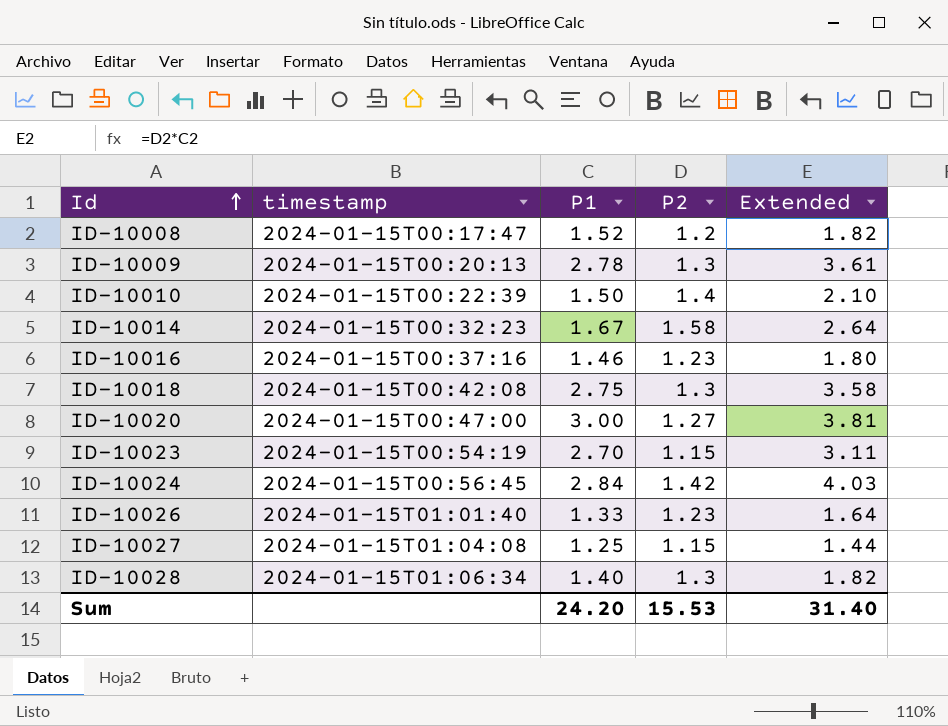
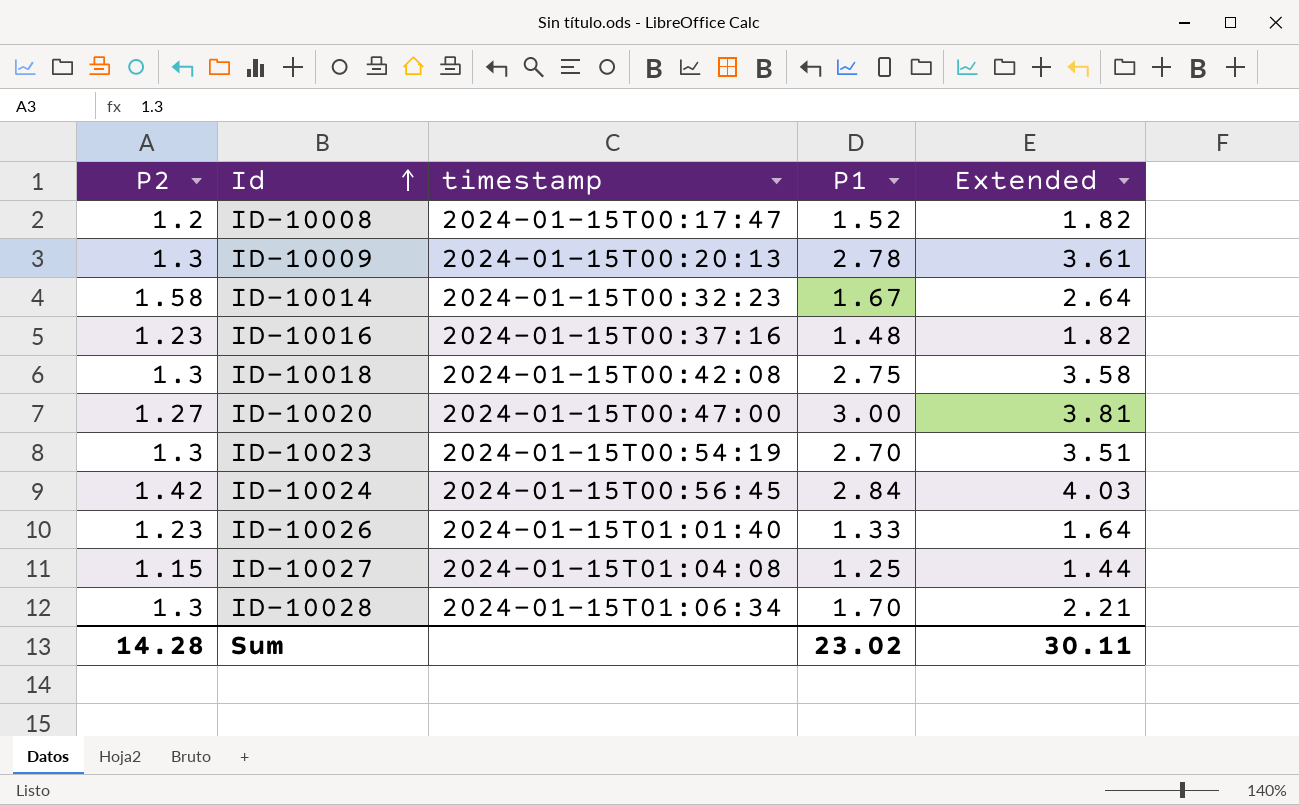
column P2 | position: 4 -> 1
row ID-10010: 2024-01-15T00:22:39 | 1.50 | 1.4 | 2.10 -> none
ID-10016 | P1: 1.46 -> 1.48
ID-10016 | Extended: 1.80 -> 1.82
ID-10023 | P2: 1.15 -> 1.3
ID-10023 | Extended: 3.11 -> 3.51
ID-10028 | P1: 1.40 -> 1.70
ID-10028 | Extended: 1.82 -> 2.21
Sum | P2: 15.53 -> 14.28
Sum | P1: 24.20 -> 23.02
Sum | Extended: 31.40 -> 30.11

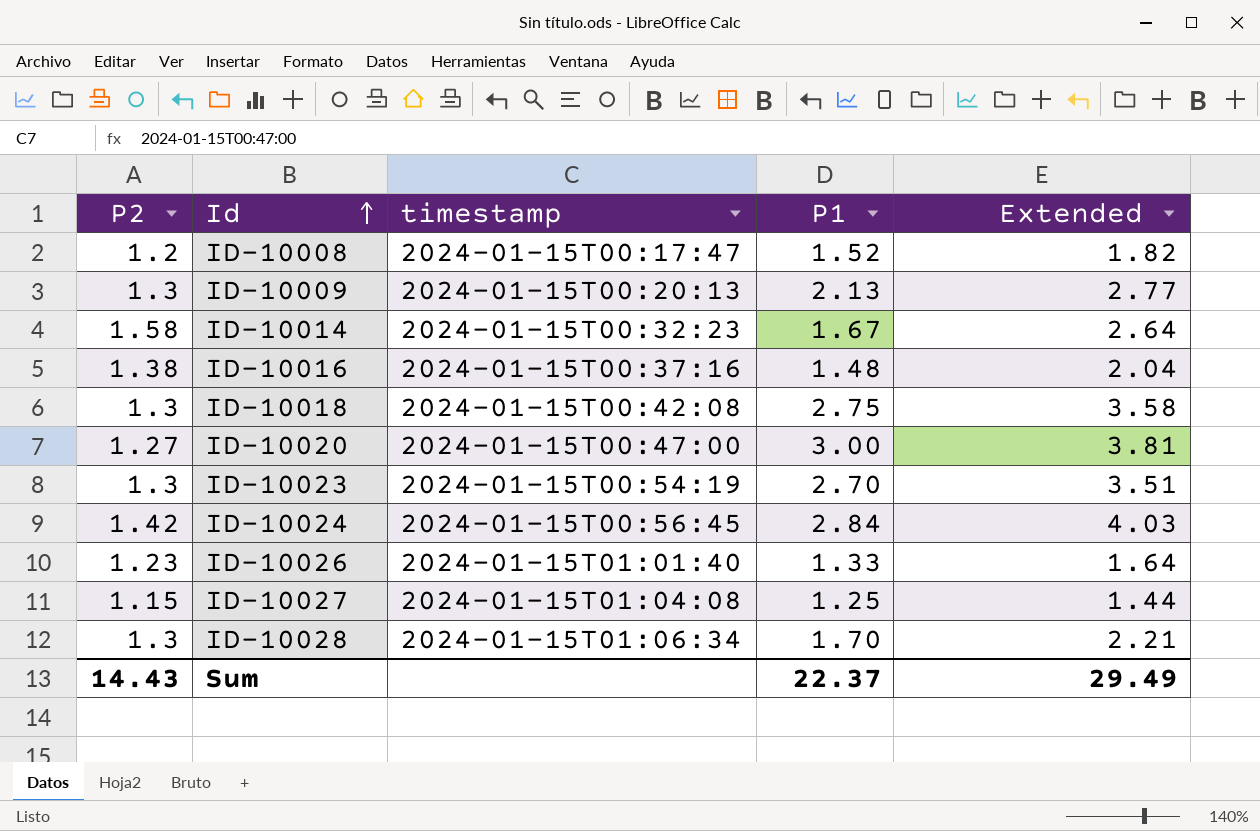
ID-10009 | P1: 2.78 -> 2.13
ID-10009 | Extended: 3.61 -> 2.77
ID-10016 | P2: 1.23 -> 1.38
ID-10016 | Extended: 1.82 -> 2.04
Sum | P2: 14.28 -> 14.43
Sum | P1: 23.02 -> 22.37
Sum | Extended: 30.11 -> 29.49

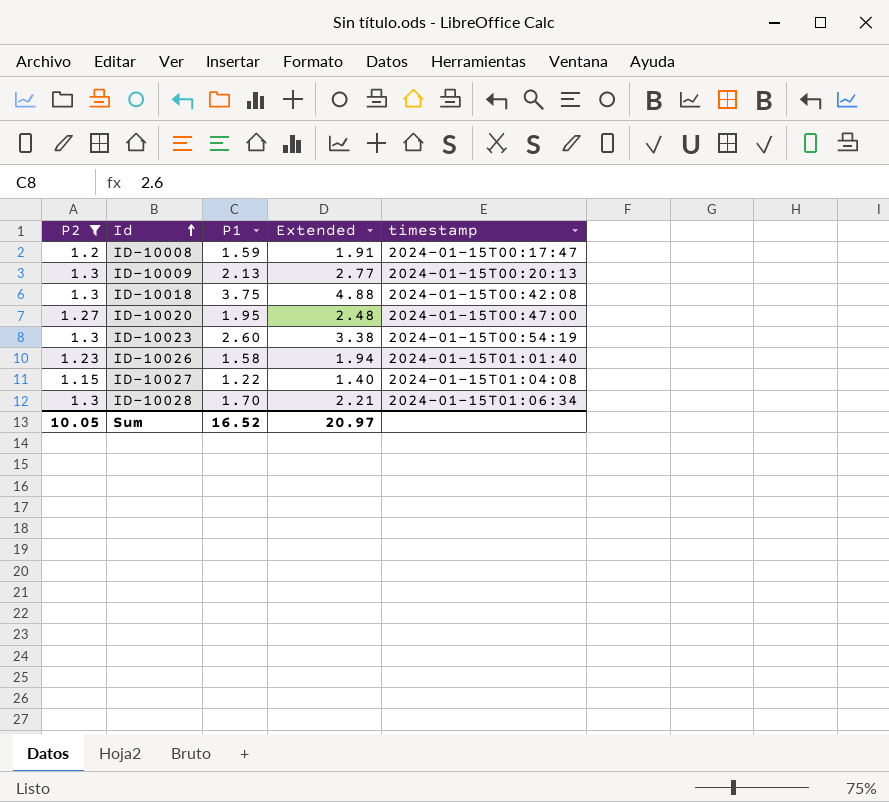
filter: none -> P2 <= 1.3
column timestamp | position: 3 -> 5
ID-10008 | P1: 1.52 -> 1.59
ID-10008 | Extended: 1.82 -> 1.91
ID-10018 | P1: 2.75 -> 3.75
ID-10018 | Extended: 3.58 -> 4.88
ID-10020 | P1: 3.00 -> 1.95
ID-10020 | Extended: 3.81 -> 2.48
ID-10023 | P1: 2.70 -> 2.60
ID-10023 | Extended: 3.51 -> 3.38
ID-10026 | P1: 1.33 -> 1.58
ID-10026 | Extended: 1.64 -> 1.94
ID-10027 | P1: 1.25 -> 1.22
ID-10027 | Extended: 1.44 -> 1.40
Sum | P2: 14.43 -> 10.05
Sum | P1: 22.37 -> 16.52
Sum | Extended: 29.49 -> 20.97

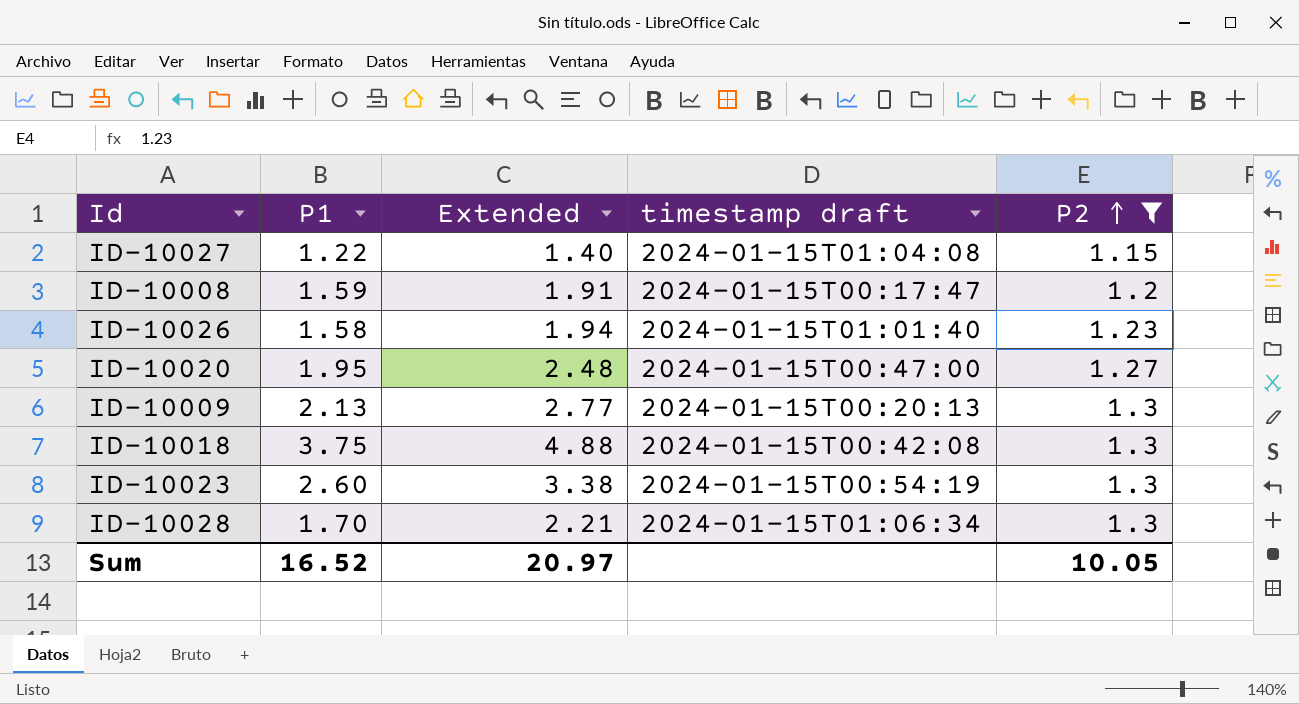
row order: Id ascending -> P2 ascending
column name: timestamp -> timestamp draft
column P2 | position: 1 -> 5

